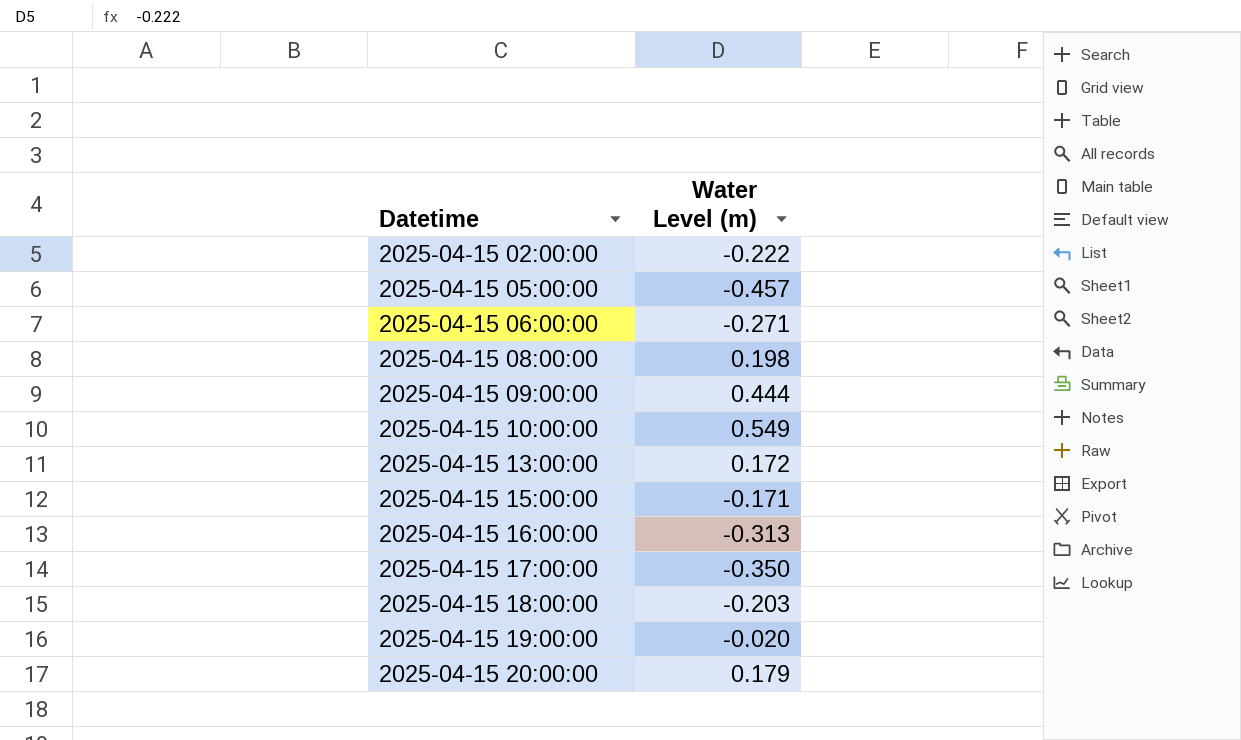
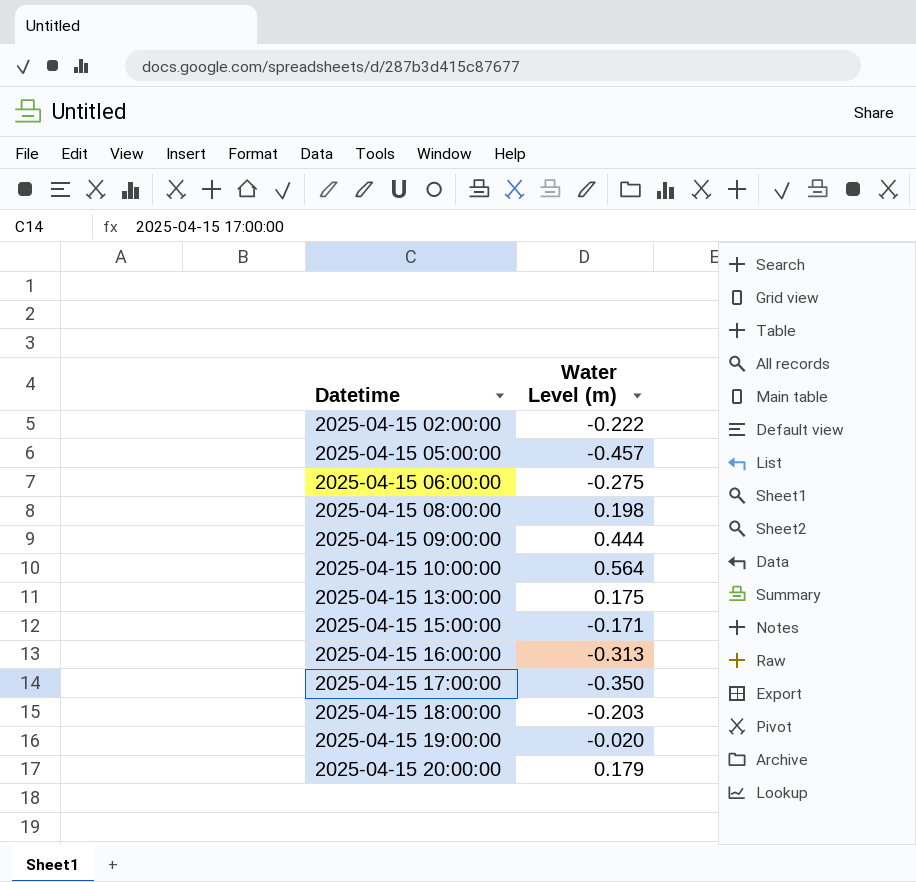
2025-04-15 06:00:00 | Water Level (m): -0.271 -> -0.275
2025-04-15 10:00:00 | Water Level (m): 0.549 -> 0.564
2025-04-15 13:00:00 | Water Level (m): 0.172 -> 0.175

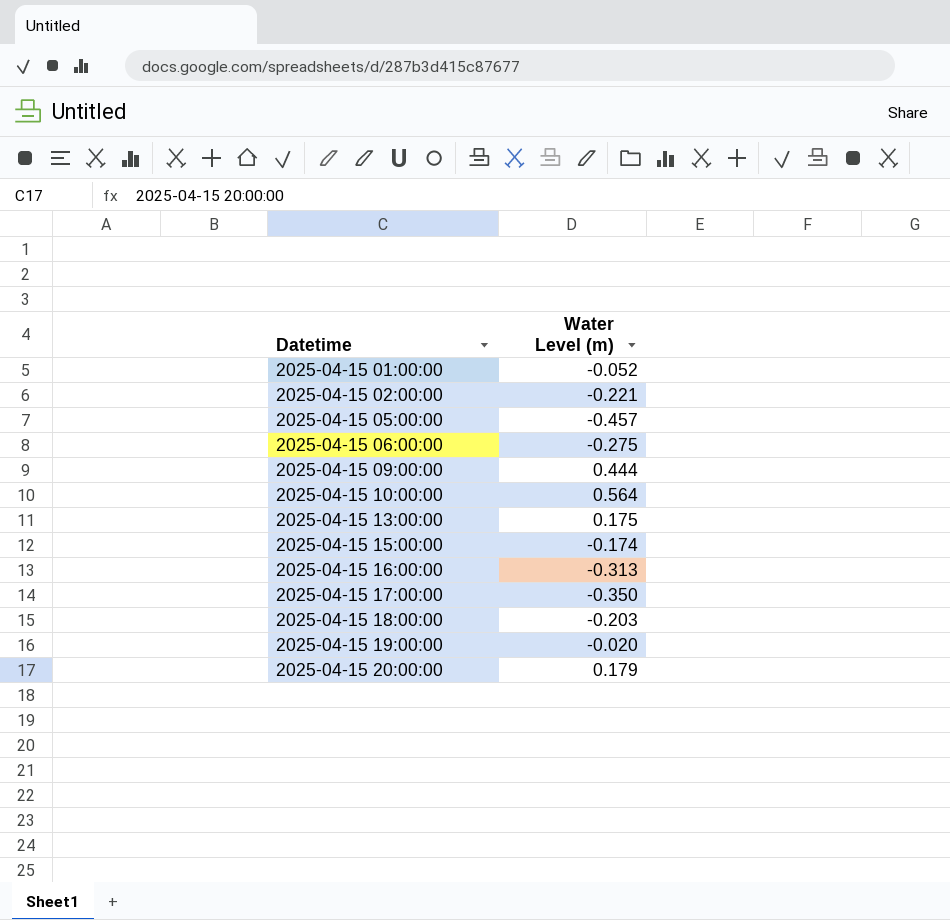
row 2025-04-15 08:00:00: 0.198 -> none
row 2025-04-15 01:00:00: none -> -0.052
2025-04-15 02:00:00 | Water Level (m): -0.222 -> -0.221
2025-04-15 15:00:00 | Water Level (m): -0.171 -> -0.174

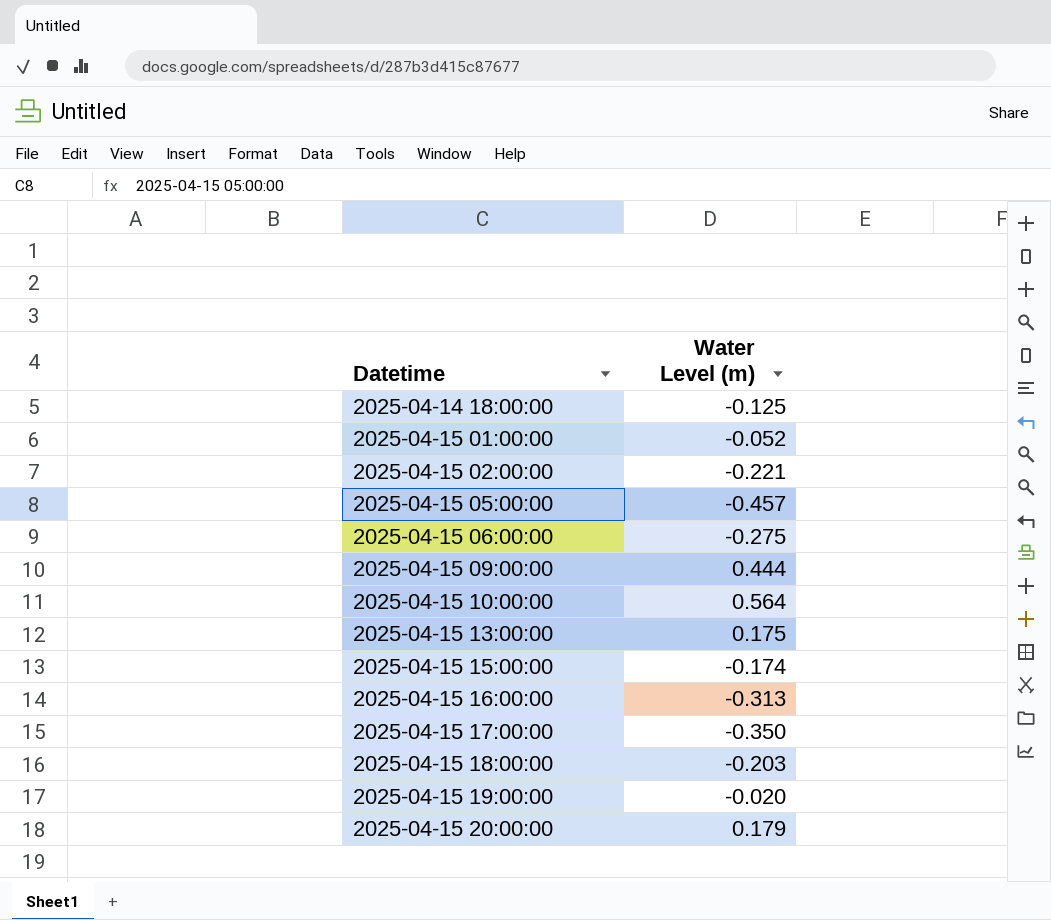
row 2025-04-14 18:00:00: none -> -0.125

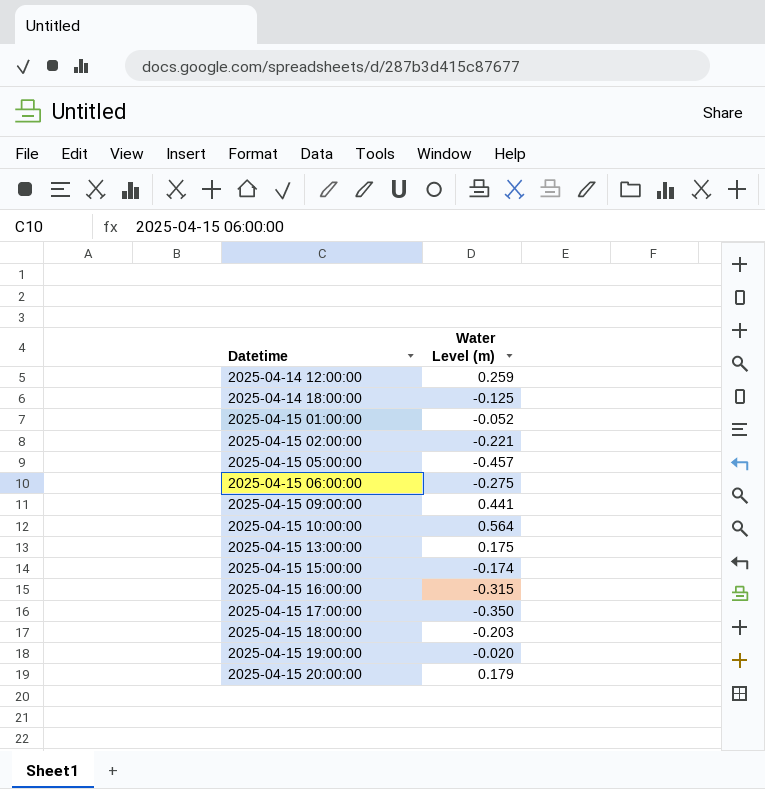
row 2025-04-14 12:00:00: none -> 0.259
2025-04-15 09:00:00 | Water Level (m): 0.444 -> 0.441
2025-04-15 16:00:00 | Water Level (m): -0.313 -> -0.315

